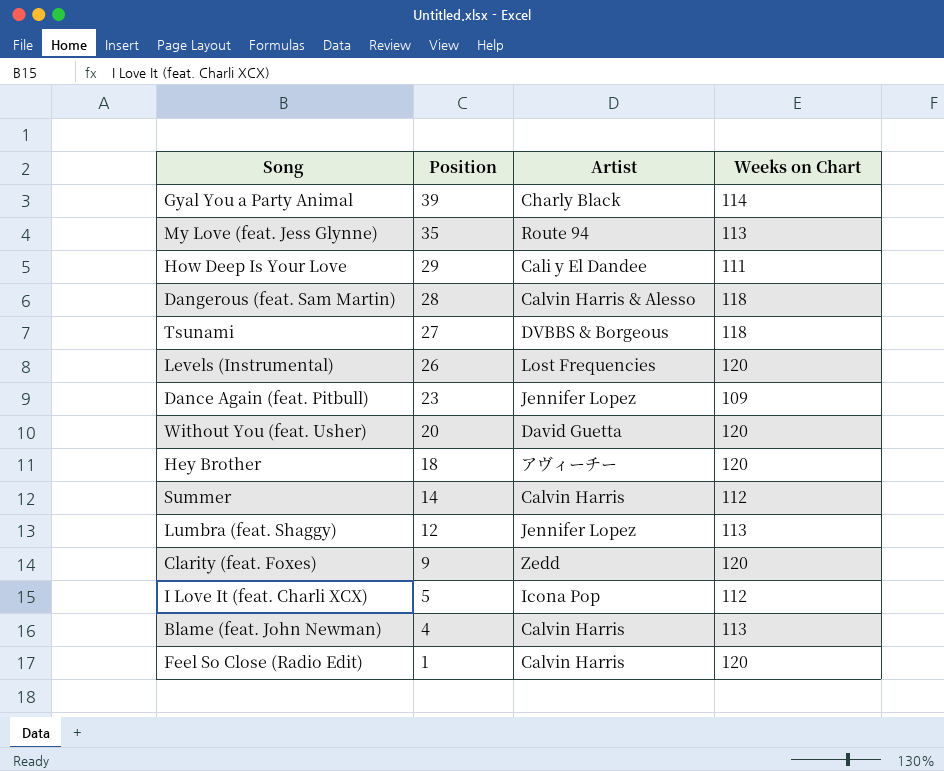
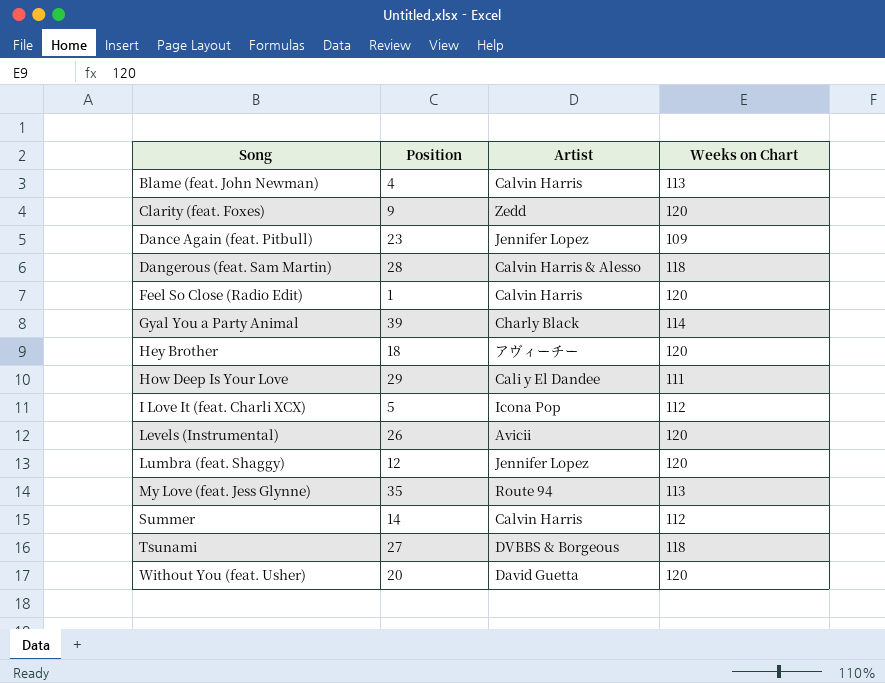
row order: Position descending -> Song ascending
Levels (Instrumental) | Artist: Lost Frequencies -> Avicii
Lumbra (feat. Shaggy) | Weeks on Chart: 113 -> 120

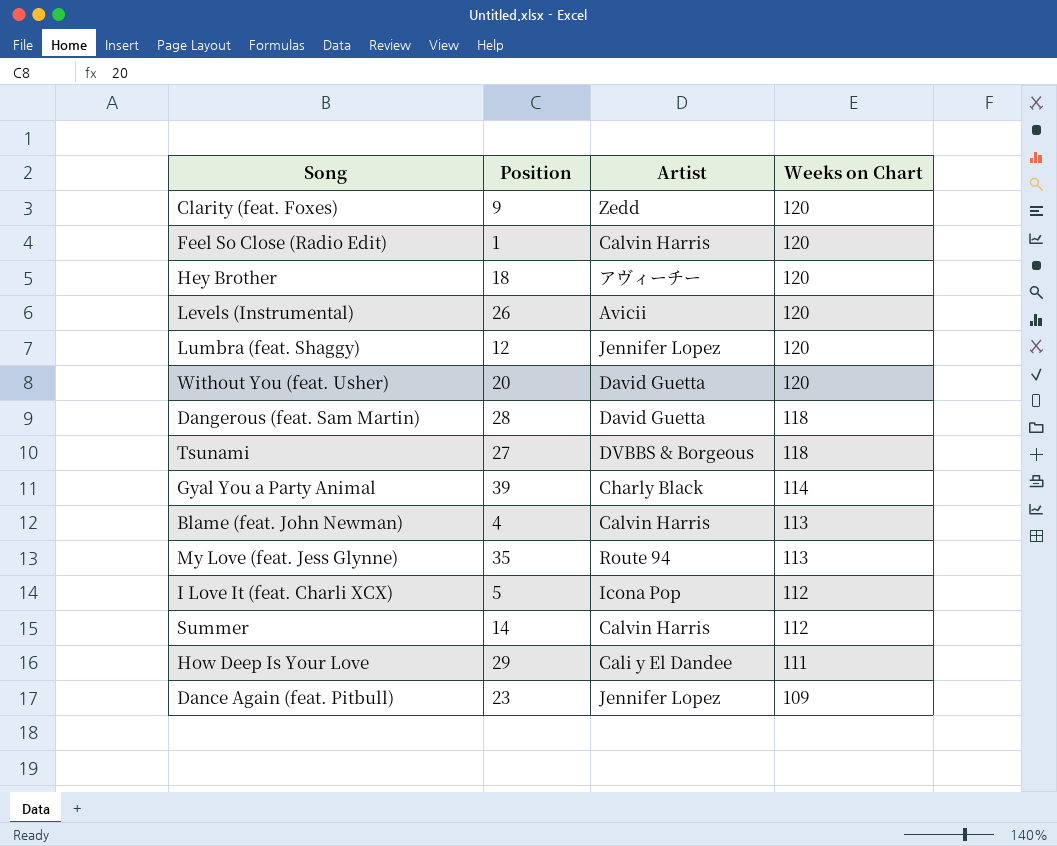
row order: Song ascending -> Weeks on Chart descending
Dangerous (feat. Sam Martin) | Artist: Calvin Harris & Alesso -> David Guetta

